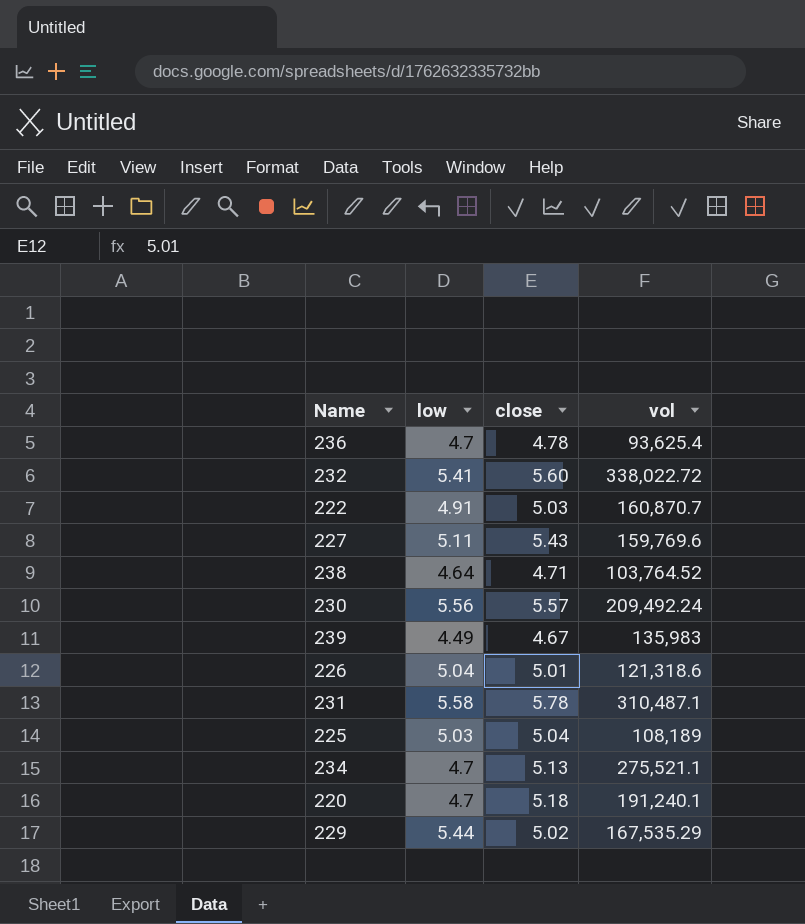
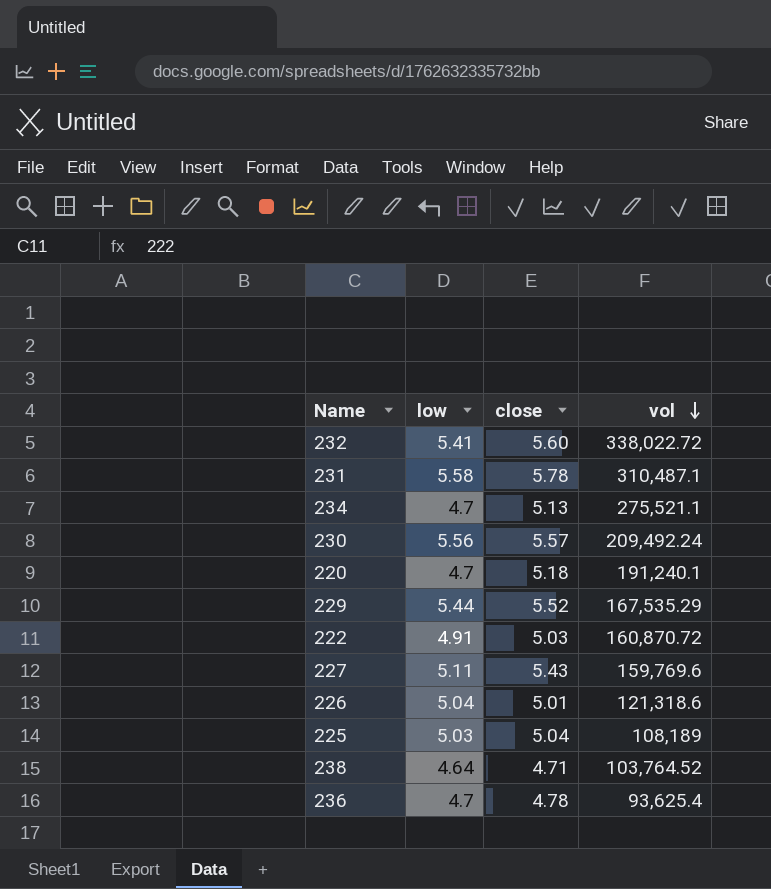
row order: none -> vol descending
row 239: 4.49 | 4.67 | 135,983 -> none
229 | close: 5.02 -> 5.52
222 | vol: 160,870.7 -> 160,870.72

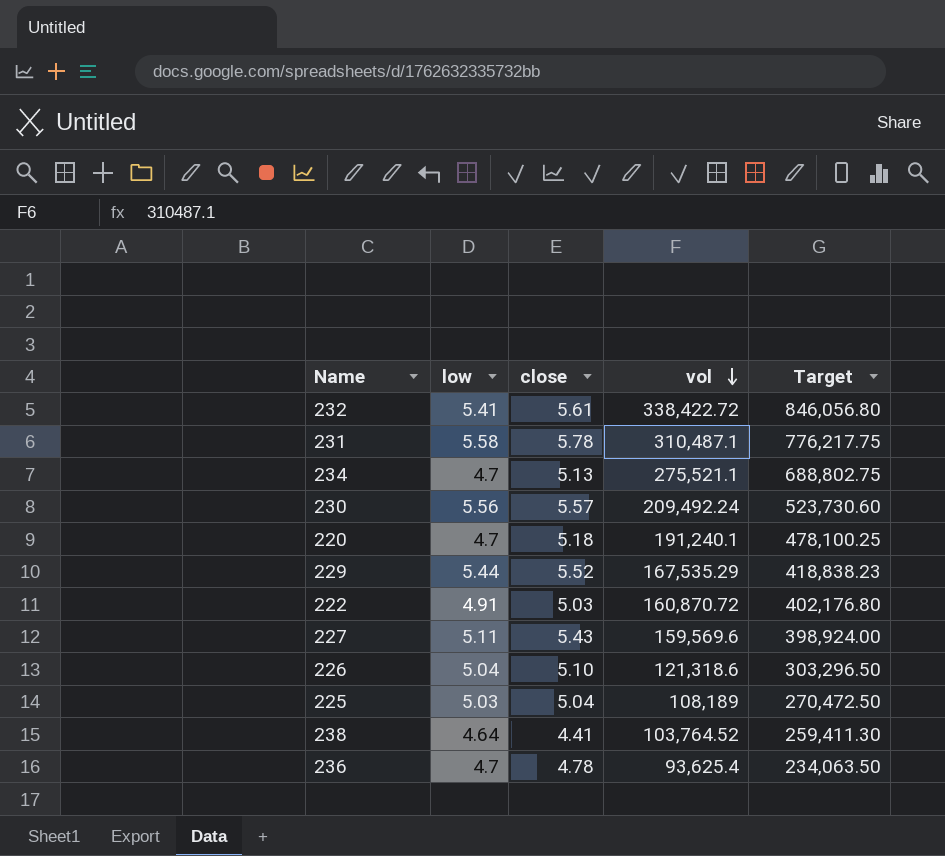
column Target | formula: none -> [vol] * 2.5
232 | close: 5.60 -> 5.61
232 | vol: 338,022.72 -> 338,422.72
227 | vol: 159,769.6 -> 159,569.6
226 | close: 5.01 -> 5.10
238 | close: 4.71 -> 4.41

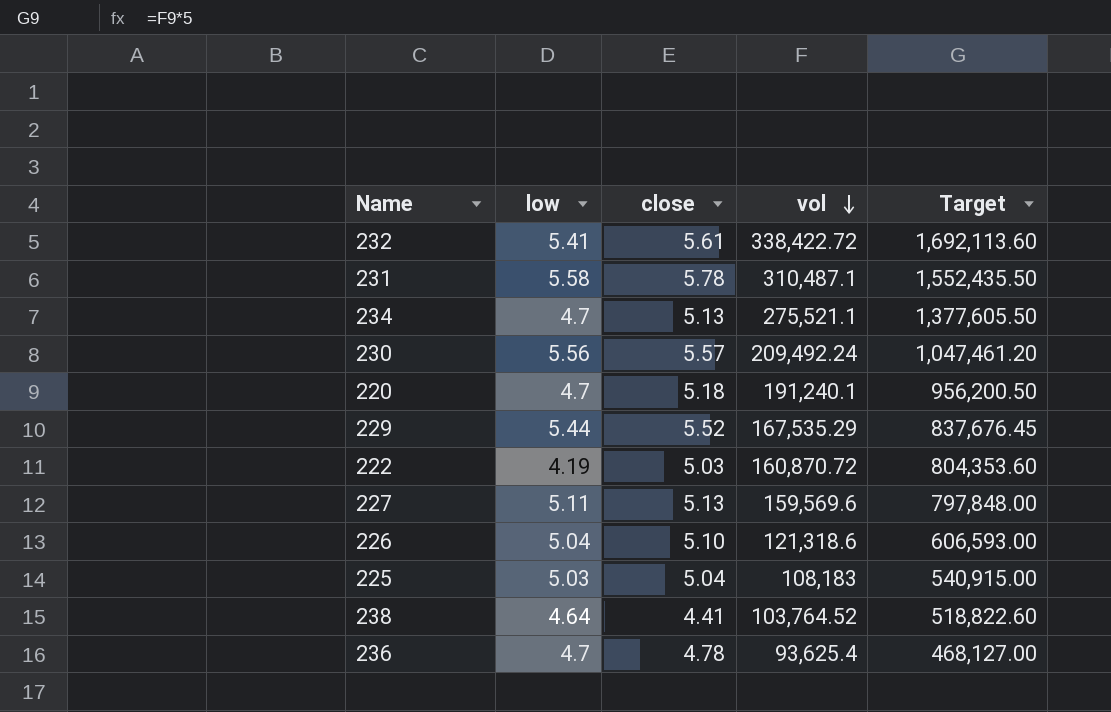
column Target | formula: [vol] * 2.5 -> [vol] * 5
222 | low: 4.91 -> 4.19
227 | close: 5.43 -> 5.13
225 | vol: 108,189 -> 108,183

